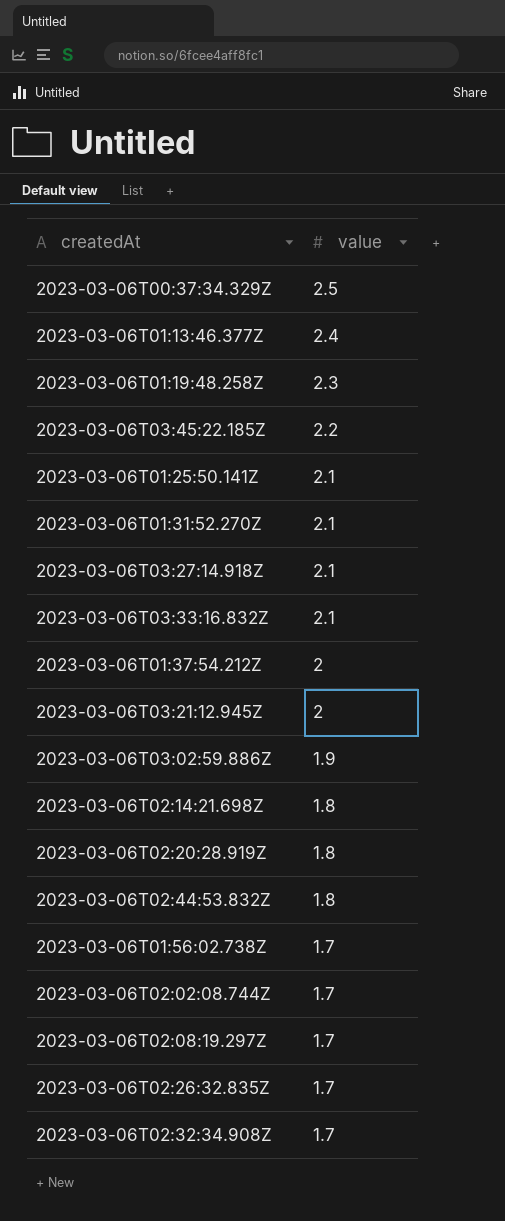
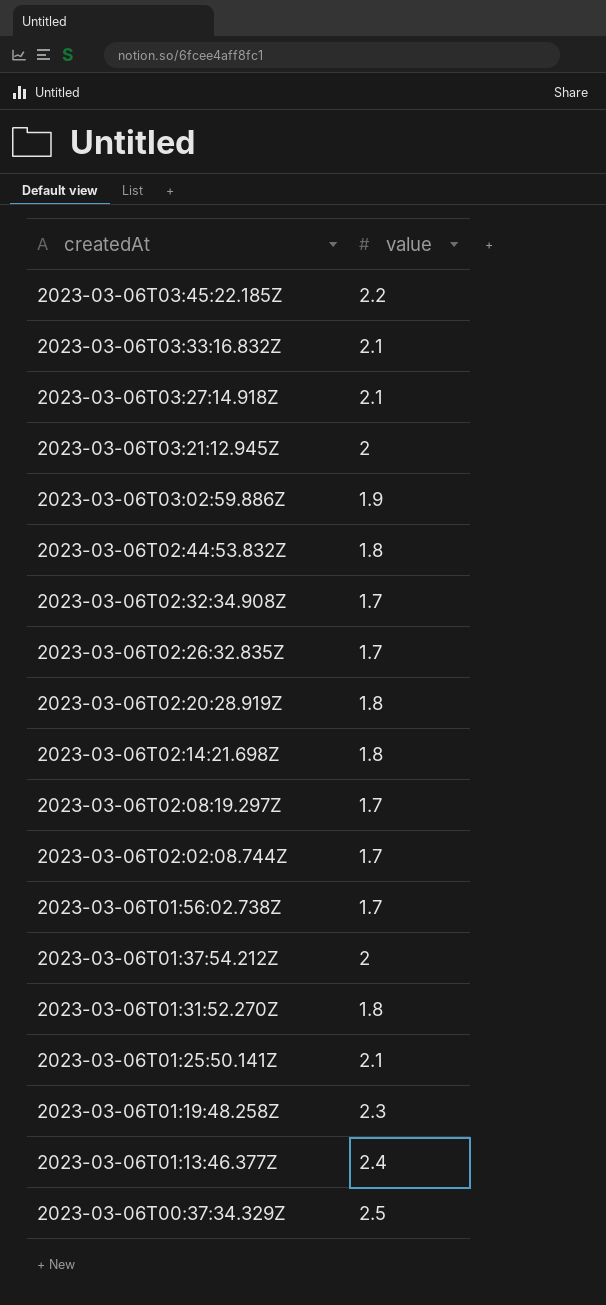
row order: value descending -> createdAt descending
2023-03-06T01:31:52.270Z | value: 2.1 -> 1.8

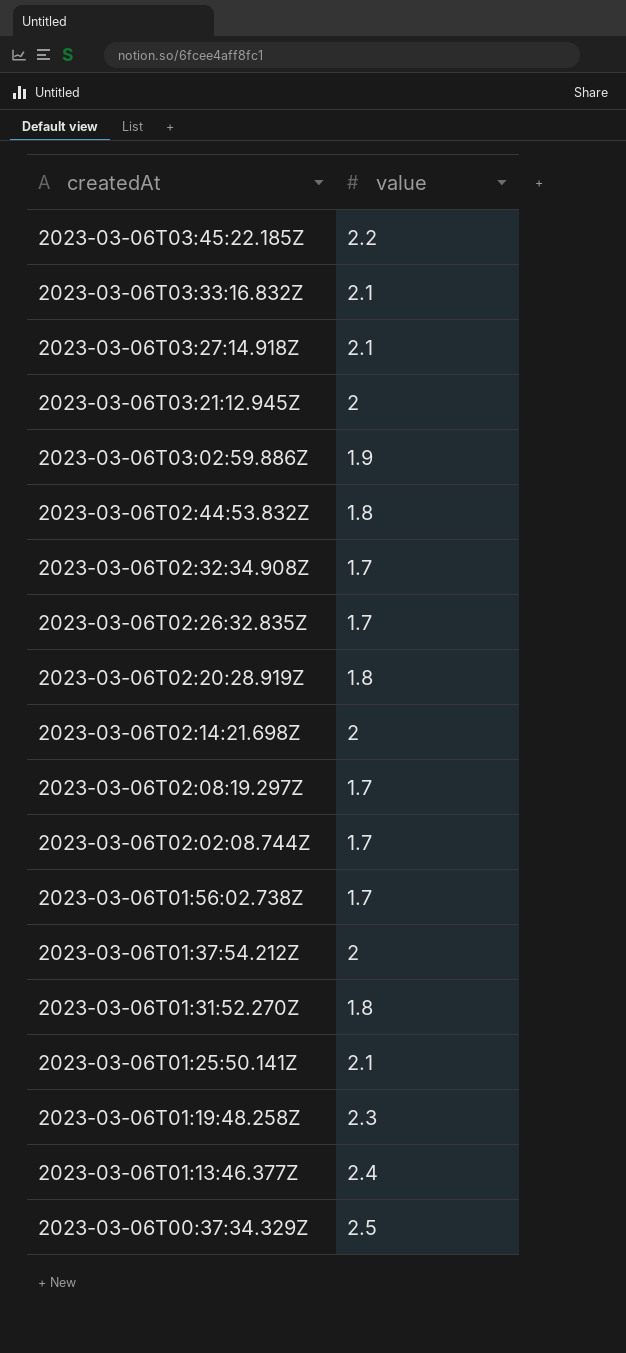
2023-03-06T02:14:21.698Z | value: 1.8 -> 2

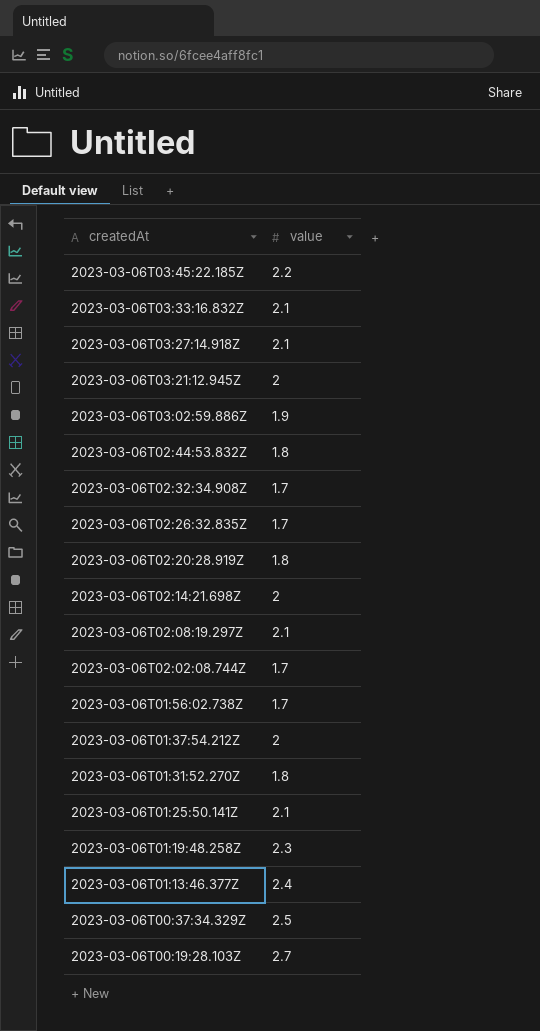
2023-03-06T02:08:19.297Z | value: 1.7 -> 2.1
row 2023-03-06T00:19:28.103Z: none -> 2.7

